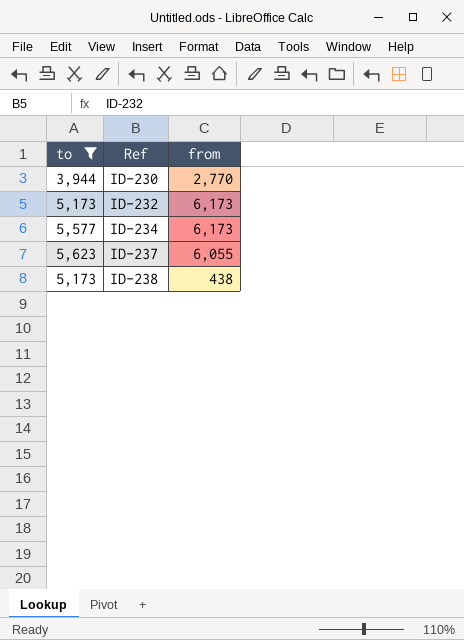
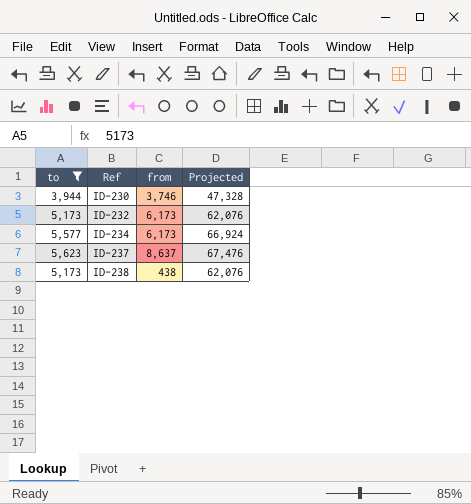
column Projected | formula: none -> [to] * 12
ID-230 | from: 2,770 -> 3,746
ID-237 | from: 6,055 -> 8,637

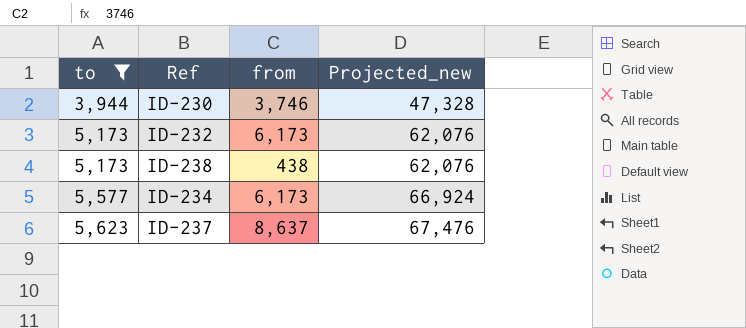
row order: Ref ascending -> to ascending
column name: Projected -> Projected_new

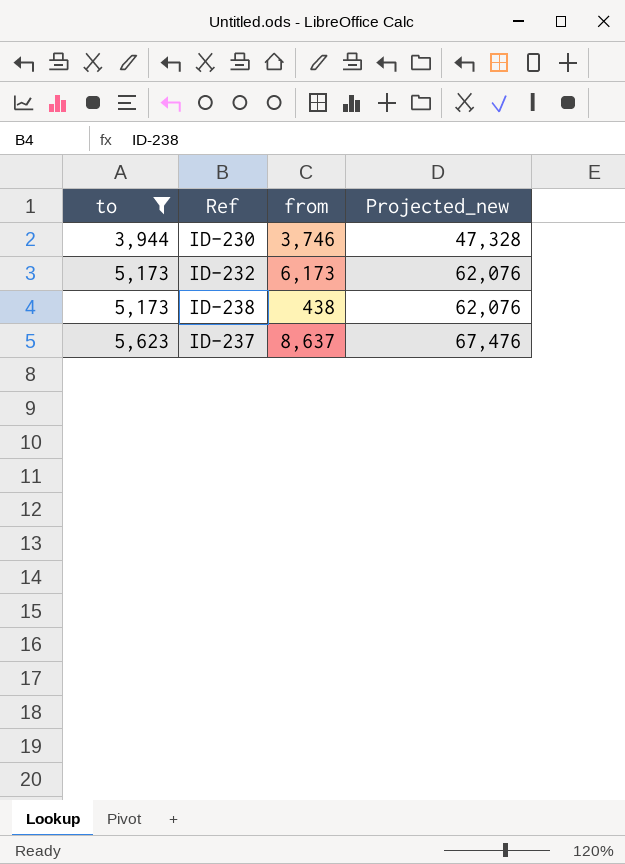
row ID-234: 5,577 | 6,173 | 66,924 -> none

